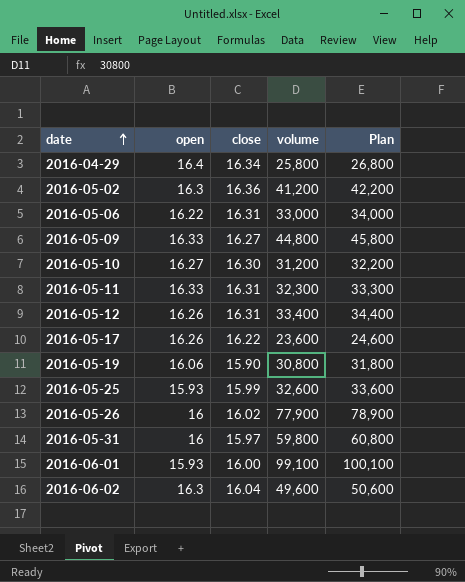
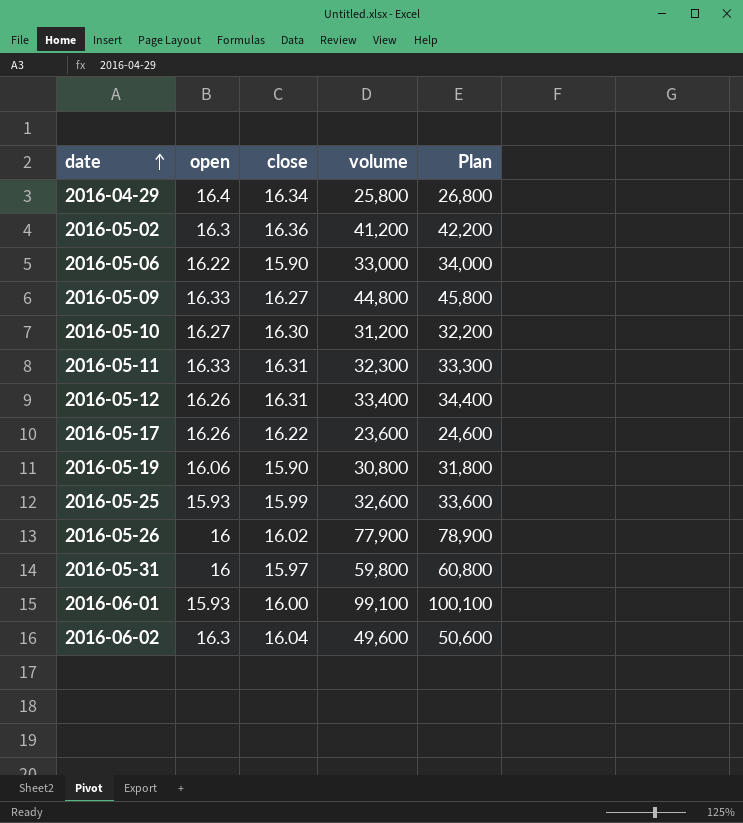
2016-05-06 | close: 16.31 -> 15.90

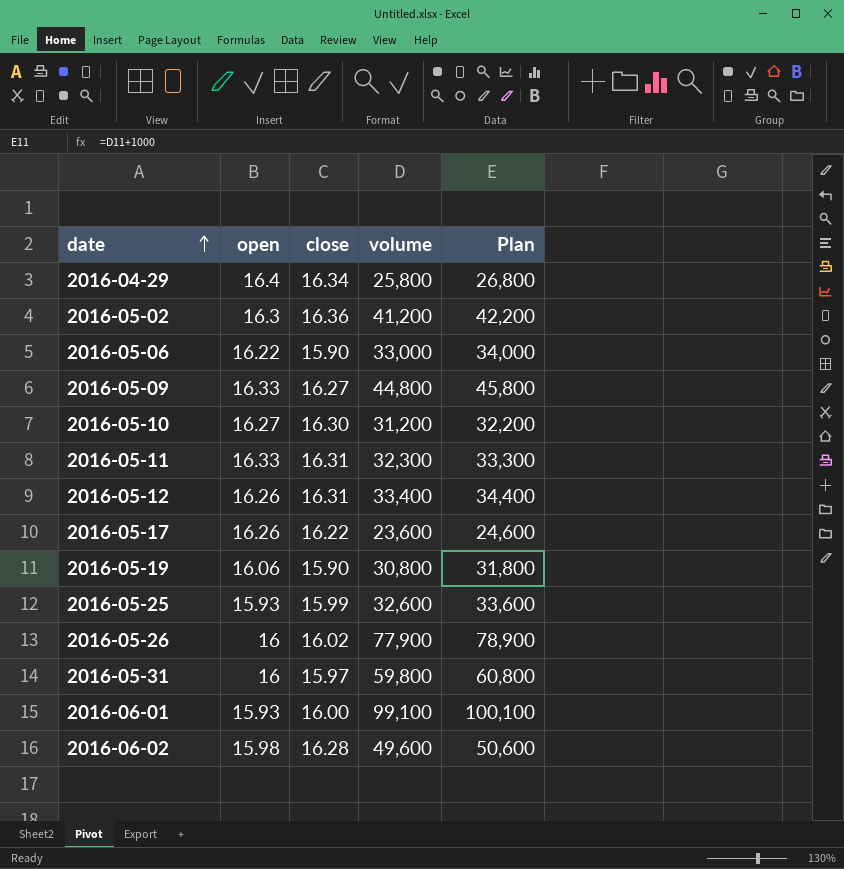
2016-06-02 | open: 16.3 -> 15.98
2016-06-02 | close: 16.04 -> 16.28

